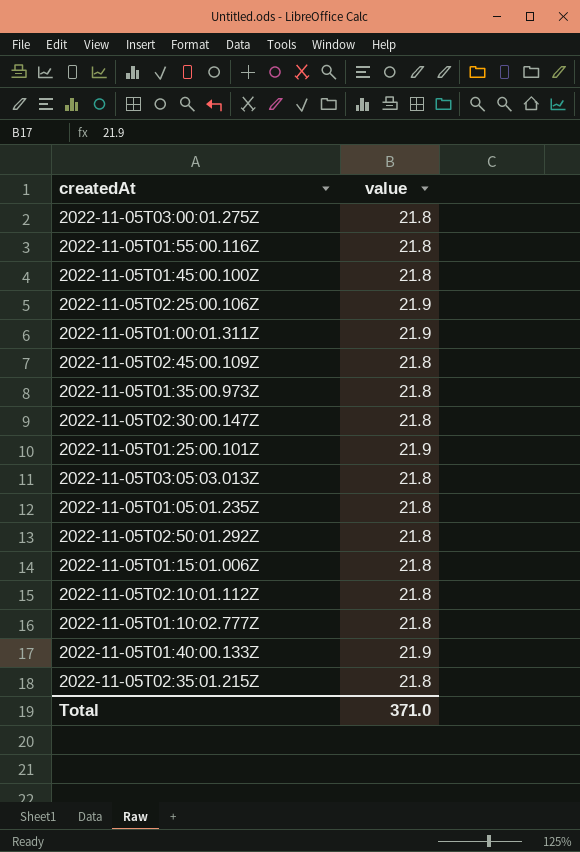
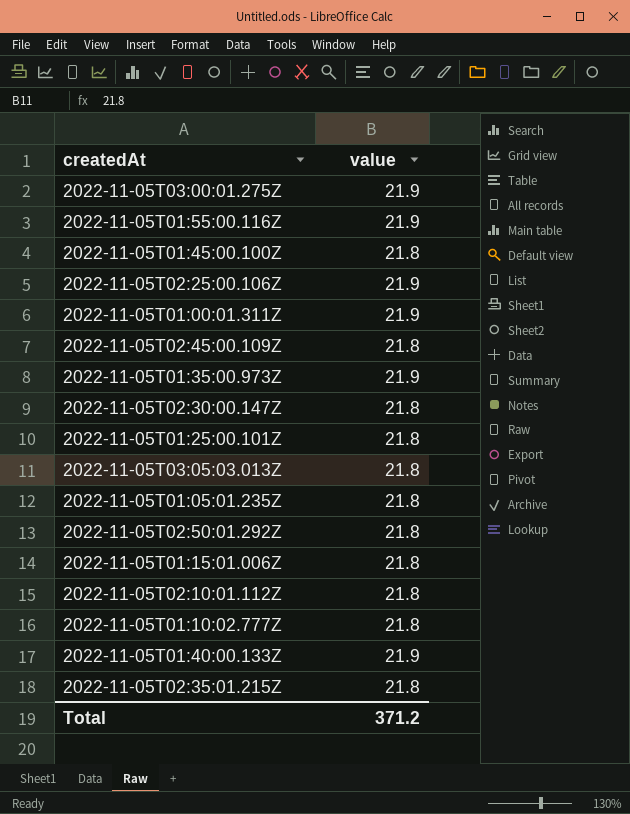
2022-11-05T03:00:01.275Z | value: 21.8 -> 21.9
2022-11-05T01:55:00.116Z | value: 21.8 -> 21.9
2022-11-05T01:35:00.973Z | value: 21.8 -> 21.9
2022-11-05T01:25:00.101Z | value: 21.9 -> 21.8
Total | value: 371.0 -> 371.2

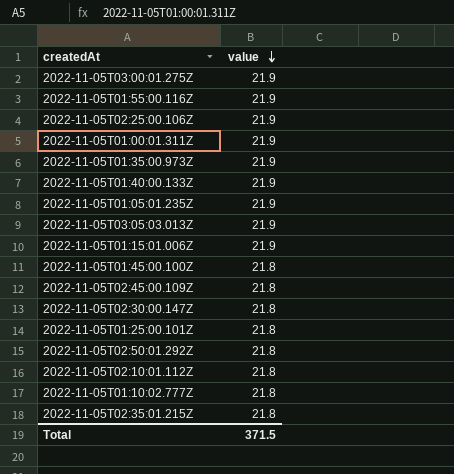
row order: none -> value descending
2022-11-05T01:05:01.235Z | value: 21.8 -> 21.9
2022-11-05T03:05:03.013Z | value: 21.8 -> 21.9
2022-11-05T01:15:01.006Z | value: 21.8 -> 21.9
Total | value: 371.2 -> 371.5

